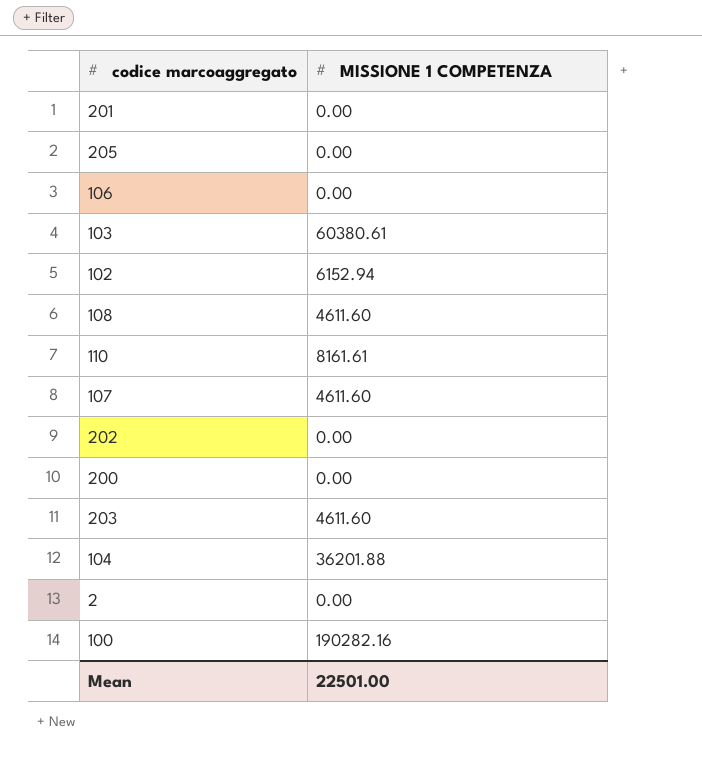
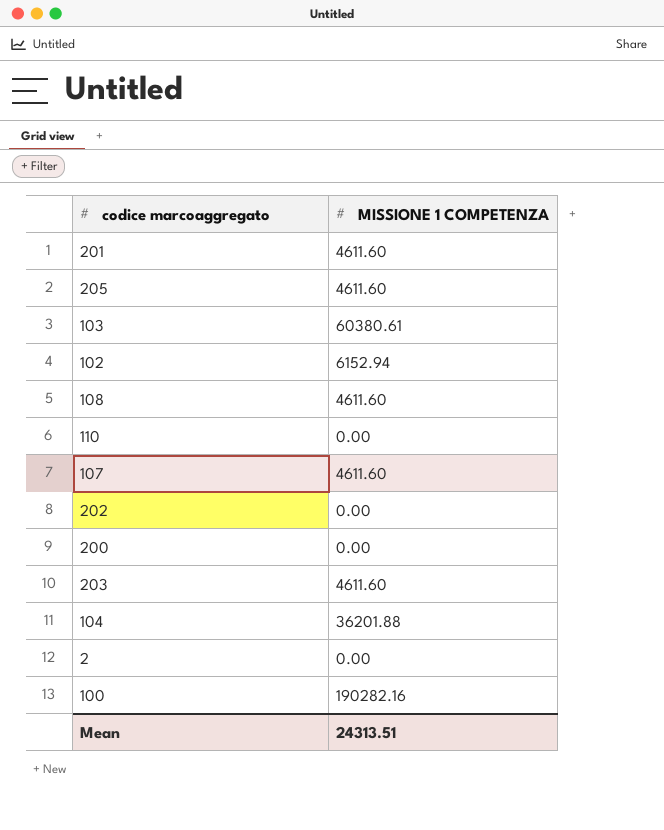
row 106: 0.00 -> none
201 | MISSIONE 1 COMPETENZA: 0.00 -> 4611.60
205 | MISSIONE 1 COMPETENZA: 0.00 -> 4611.60
110 | MISSIONE 1 COMPETENZA: 8161.61 -> 0.00
Mean | MISSIONE 1 COMPETENZA: 22501.00 -> 24313.51

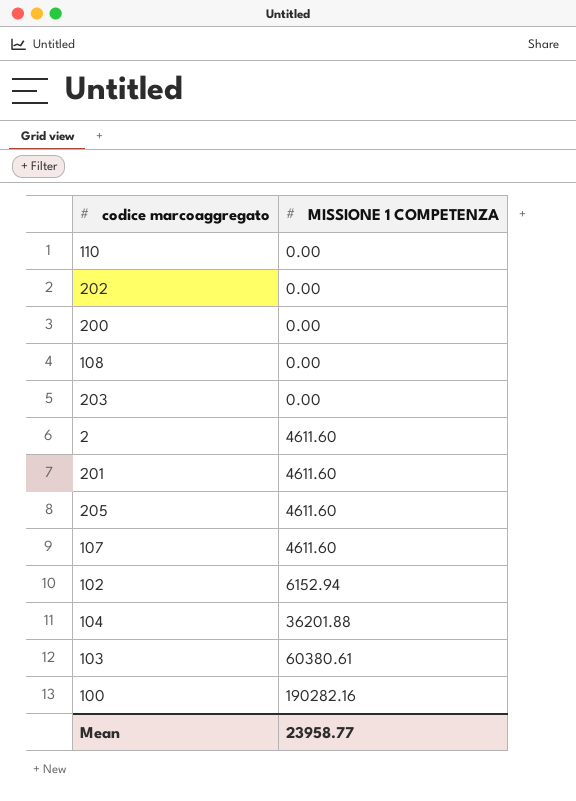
row order: none -> MISSIONE 1 COMPETENZA ascending
108 | MISSIONE 1 COMPETENZA: 4611.60 -> 0.00
203 | MISSIONE 1 COMPETENZA: 4611.60 -> 0.00
2 | MISSIONE 1 COMPETENZA: 0.00 -> 4611.60
Mean | MISSIONE 1 COMPETENZA: 24313.51 -> 23958.77

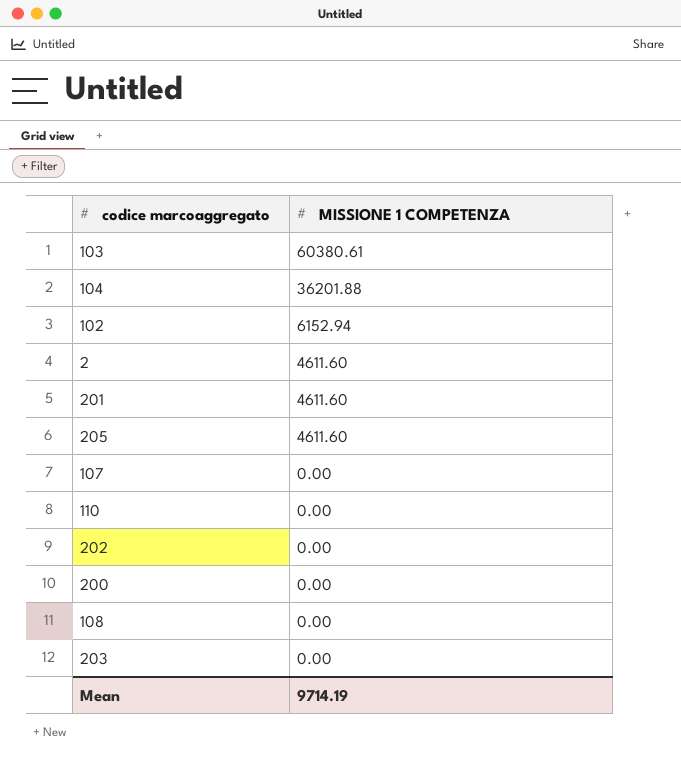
row order: MISSIONE 1 COMPETENZA ascending -> MISSIONE 1 COMPETENZA descending
row 100: 190282.16 -> none
107 | MISSIONE 1 COMPETENZA: 4611.60 -> 0.00
Mean | MISSIONE 1 COMPETENZA: 23958.77 -> 9714.19

